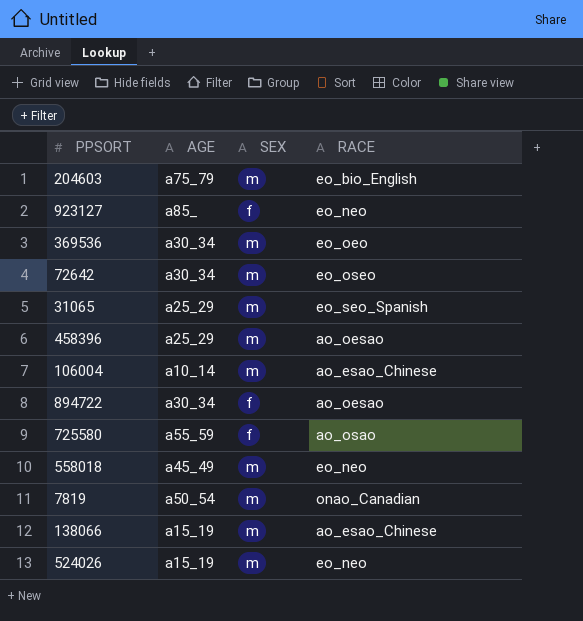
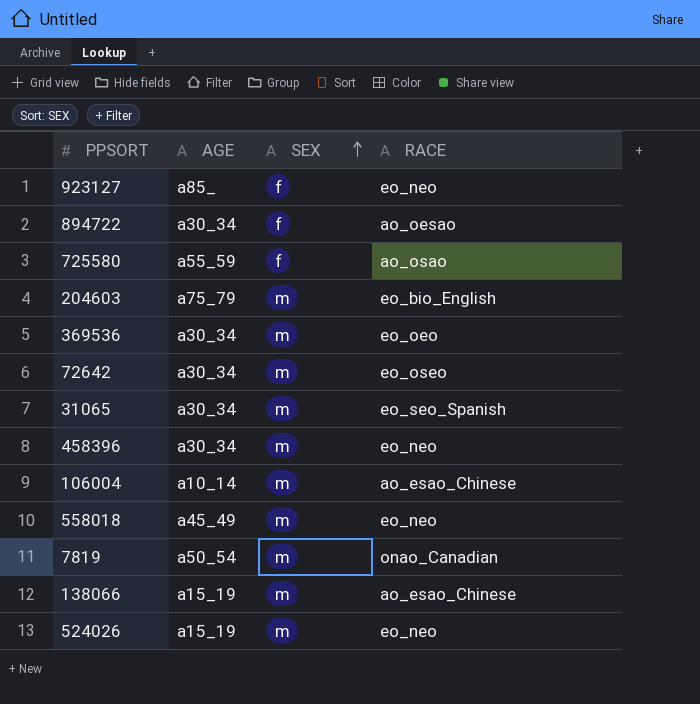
row order: none -> SEX ascending
31065 | AGE: a25_29 -> a30_34
458396 | AGE: a25_29 -> a30_34
458396 | RACE: ao_oesao -> eo_neo

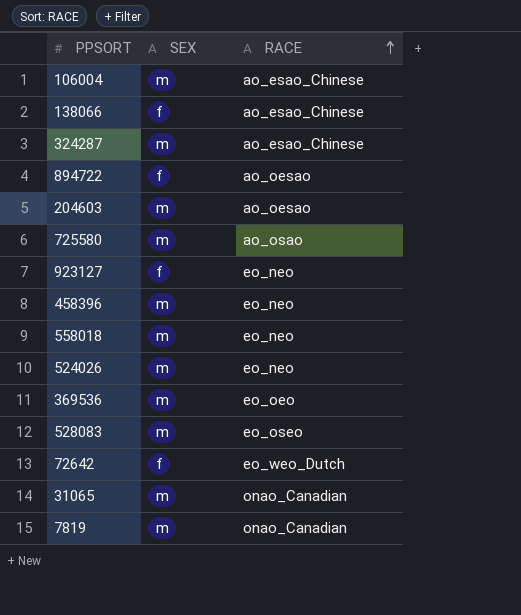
row order: SEX ascending -> RACE ascending
column AGE | position: 2 -> none
138066 | SEX: m -> f
row 324287: none -> m | ao_esao_Chinese
204603 | RACE: eo_bio_English -> ao_oesao
725580 | SEX: f -> m
row 528083: none -> m | eo_oseo
72642 | SEX: m -> f
72642 | RACE: eo_oseo -> eo_weo_Dutch
31065 | RACE: eo_seo_Spanish -> onao_Canadian

